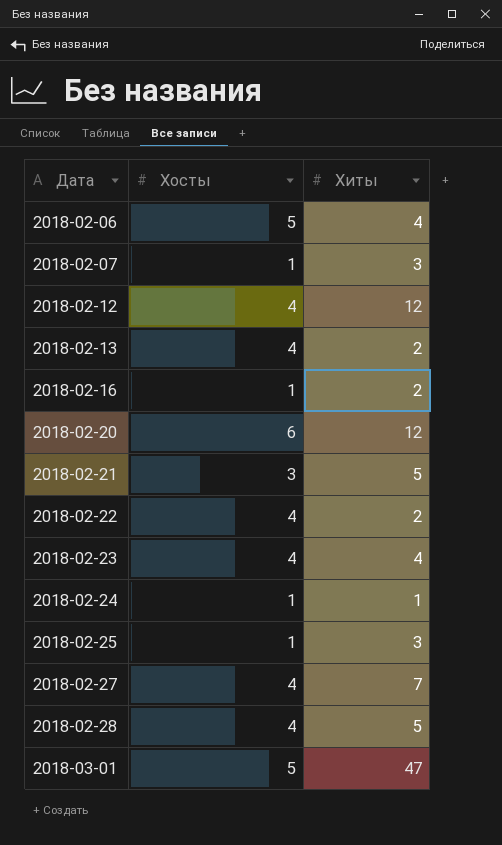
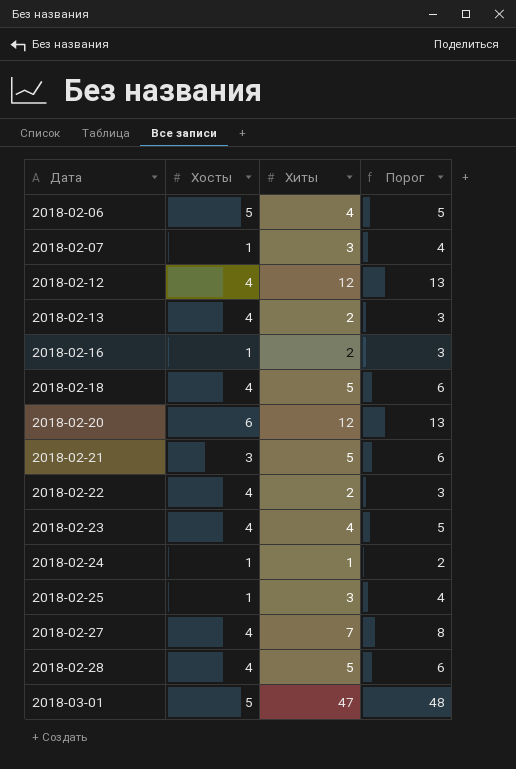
column Порог | formula: none -> [Хиты] + 1
row 2018-02-18: none -> 4 | 5 | 6

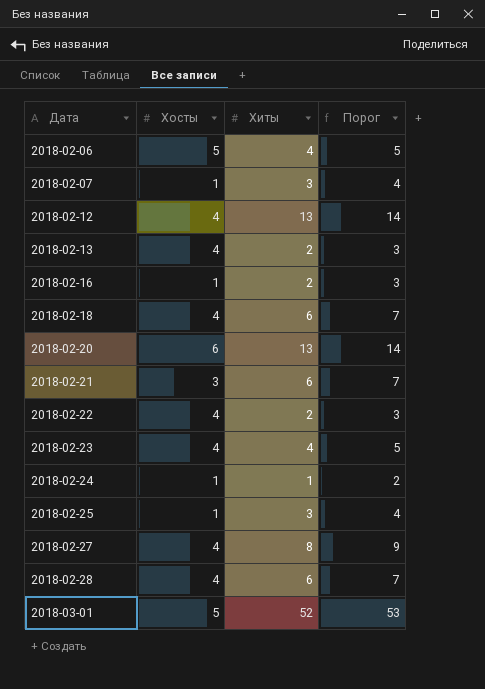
2018-02-12 | Хиты: 12 -> 13
2018-02-12 | Порог: 13 -> 14
2018-02-18 | Хиты: 5 -> 6
2018-02-18 | Порог: 6 -> 7
2018-02-20 | Хиты: 12 -> 13
2018-02-20 | Порог: 13 -> 14
2018-02-21 | Хиты: 5 -> 6
2018-02-21 | Порог: 6 -> 7
2018-02-27 | Хиты: 7 -> 8
2018-02-27 | Порог: 8 -> 9
2018-02-28 | Хиты: 5 -> 6
2018-02-28 | Порог: 6 -> 7
2018-03-01 | Хиты: 47 -> 52
2018-03-01 | Порог: 48 -> 53

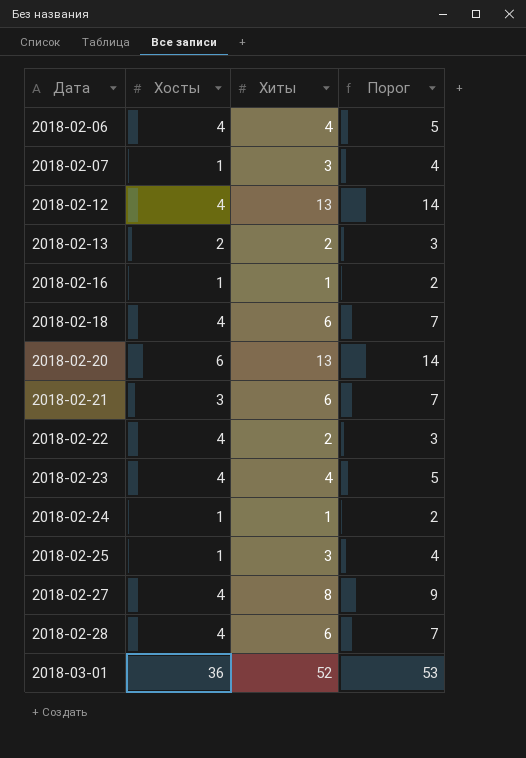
2018-02-06 | Хосты: 5 -> 4
2018-02-13 | Хосты: 4 -> 2
2018-02-16 | Хиты: 2 -> 1
2018-02-16 | Порог: 3 -> 2
2018-03-01 | Хосты: 5 -> 36

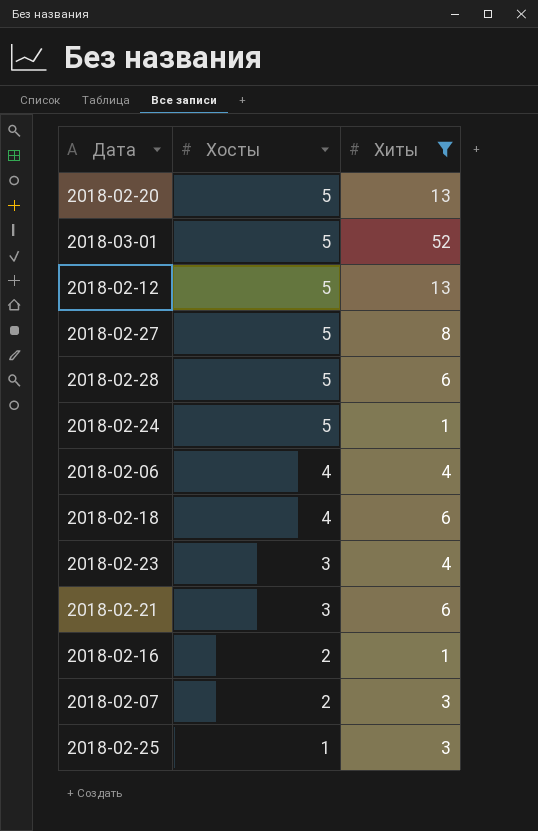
filter: none -> Хиты != 2
row order: Дата ascending -> Хосты descending
column Порог | formula: [Хиты] + 1 -> none
2018-02-20 | Хосты: 6 -> 5
2018-03-01 | Хосты: 36 -> 5
2018-02-12 | Хосты: 4 -> 5
2018-02-27 | Хосты: 4 -> 5
2018-02-28 | Хосты: 4 -> 5
2018-02-24 | Хосты: 1 -> 5
2018-02-23 | Хосты: 4 -> 3
2018-02-16 | Хосты: 1 -> 2
2018-02-07 | Хосты: 1 -> 2

